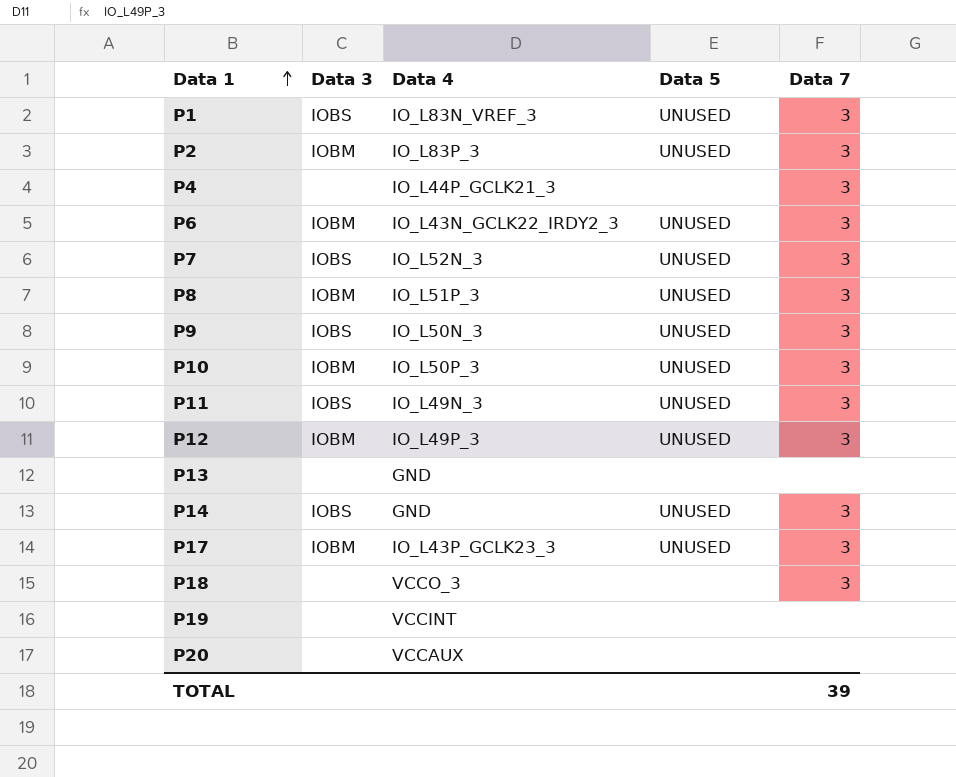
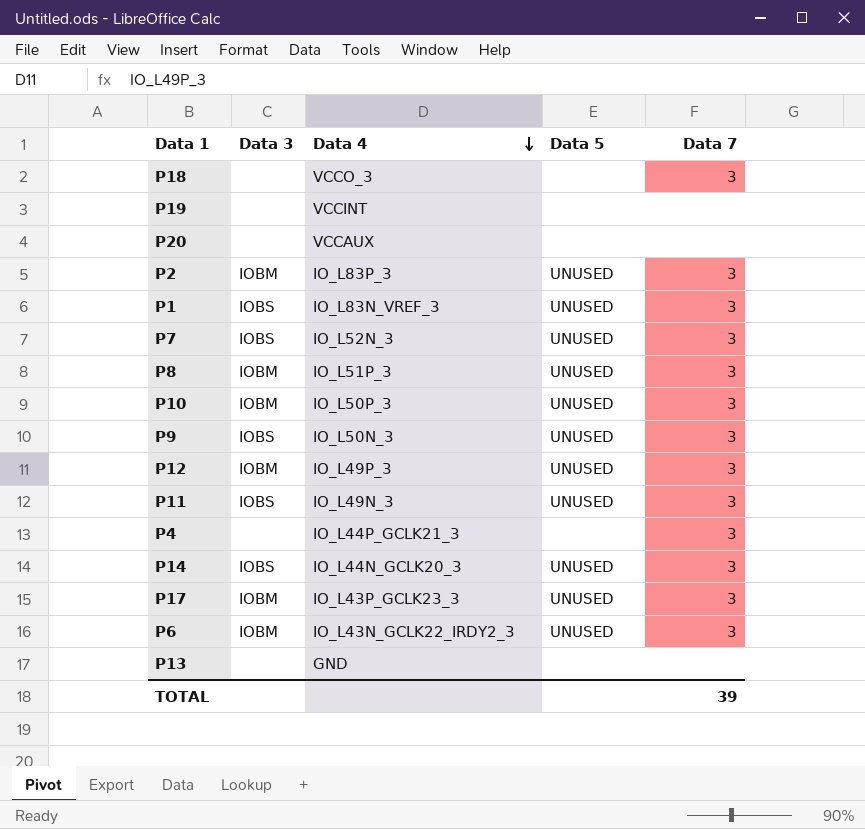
row order: Data 1 ascending -> Data 4 descending
P14 | Data 4: GND -> IO_L44N_GCLK20_3

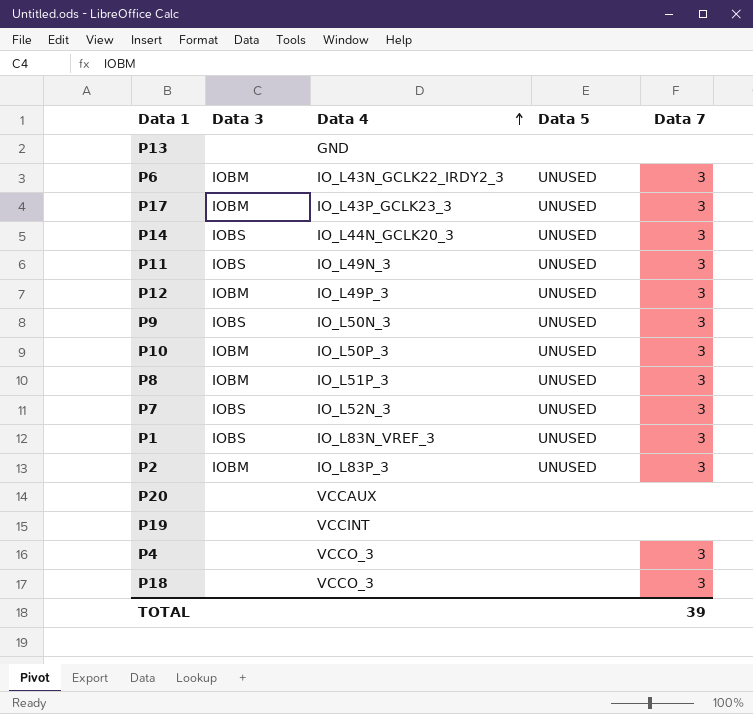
row order: Data 4 descending -> Data 4 ascending
P4 | Data 4: IO_L44P_GCLK21_3 -> VCCO_3

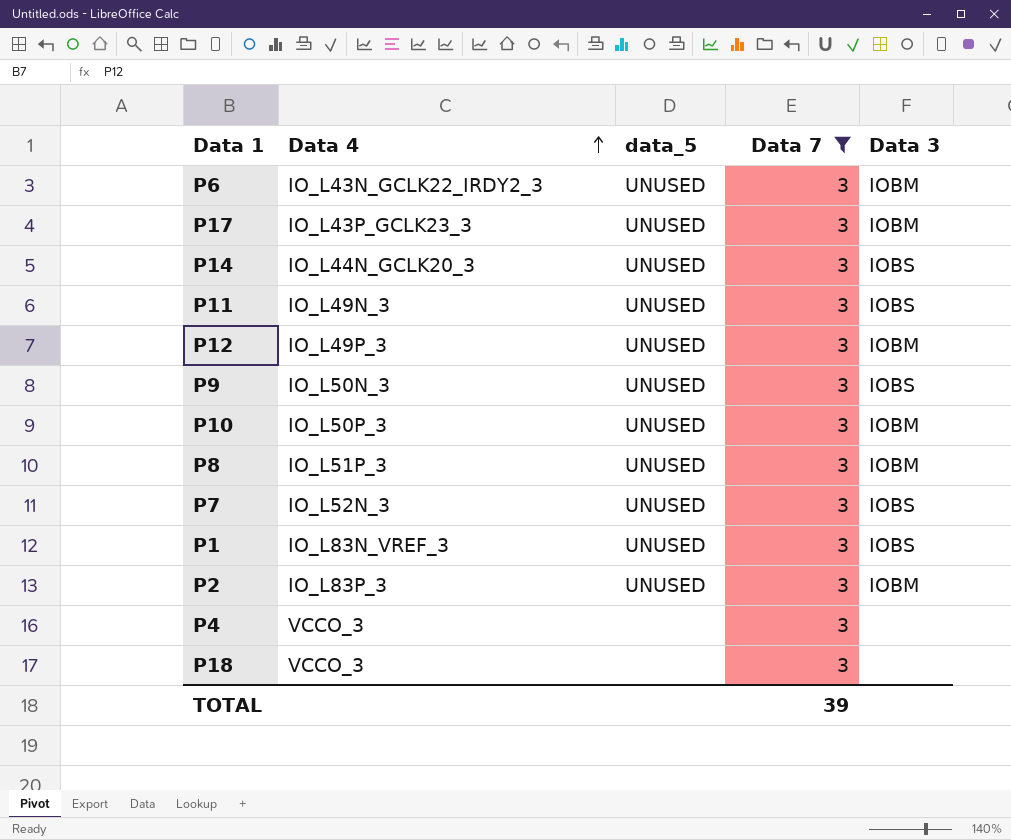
filter: none -> Data 7 = 3
column name: Data 5 -> data_5
column Data 3 | position: 2 -> 5

